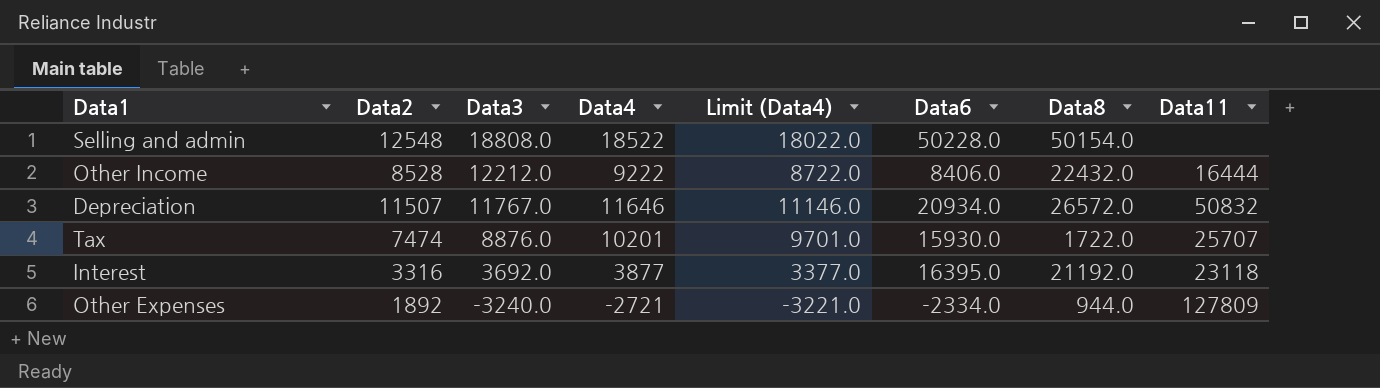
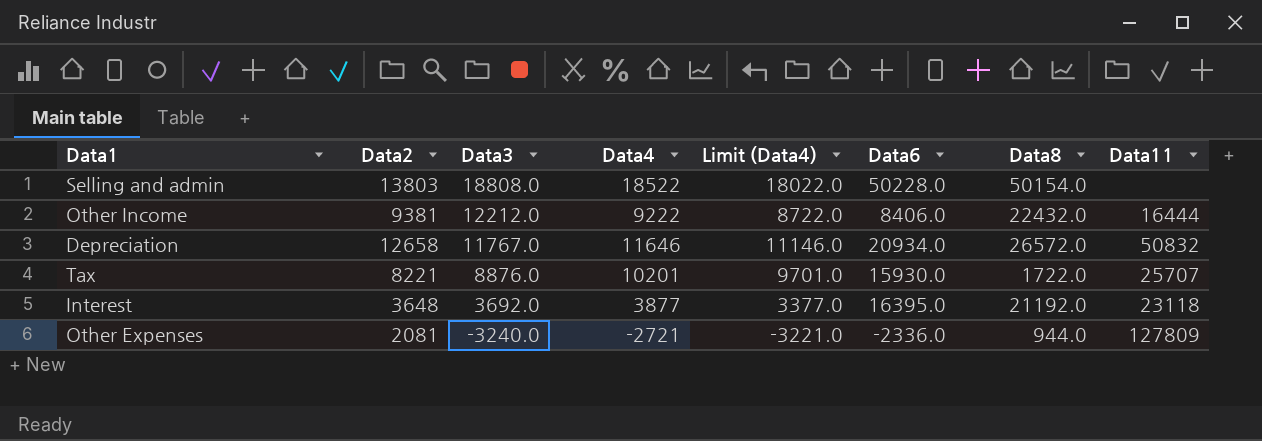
Selling and admin | Data2: 12548 -> 13803
Other Income | Data2: 8528 -> 9381
Depreciation | Data2: 11507 -> 12658
Tax | Data2: 7474 -> 8221
Interest | Data2: 3316 -> 3648
Other Expenses | Data2: 1892 -> 2081
Other Expenses | Data6: -2334.0 -> -2336.0

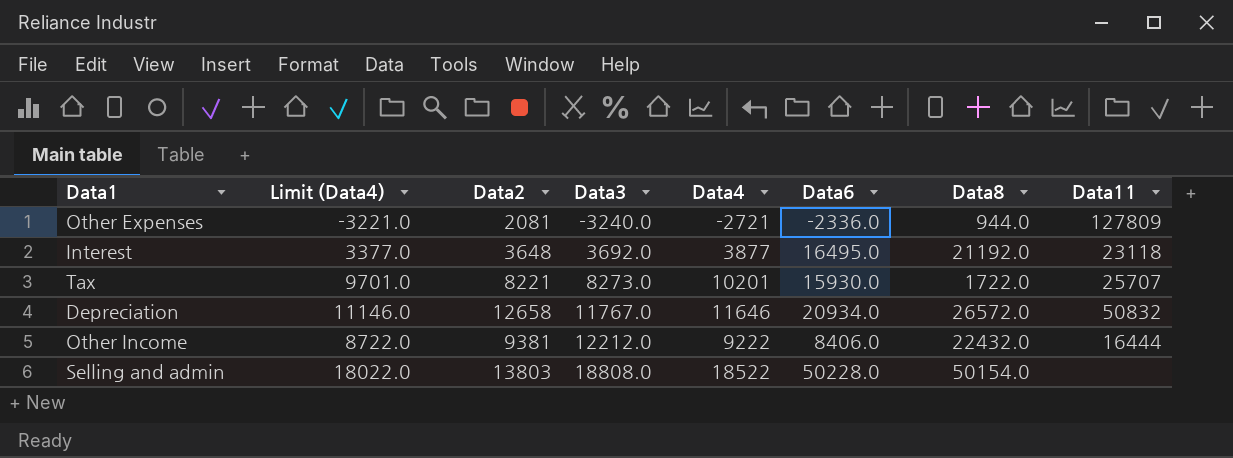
row order: Data3 descending -> Data3 ascending
column Limit (Data4) | position: 5 -> 2
Interest | Data6: 16395.0 -> 16495.0
Tax | Data3: 8876.0 -> 8273.0

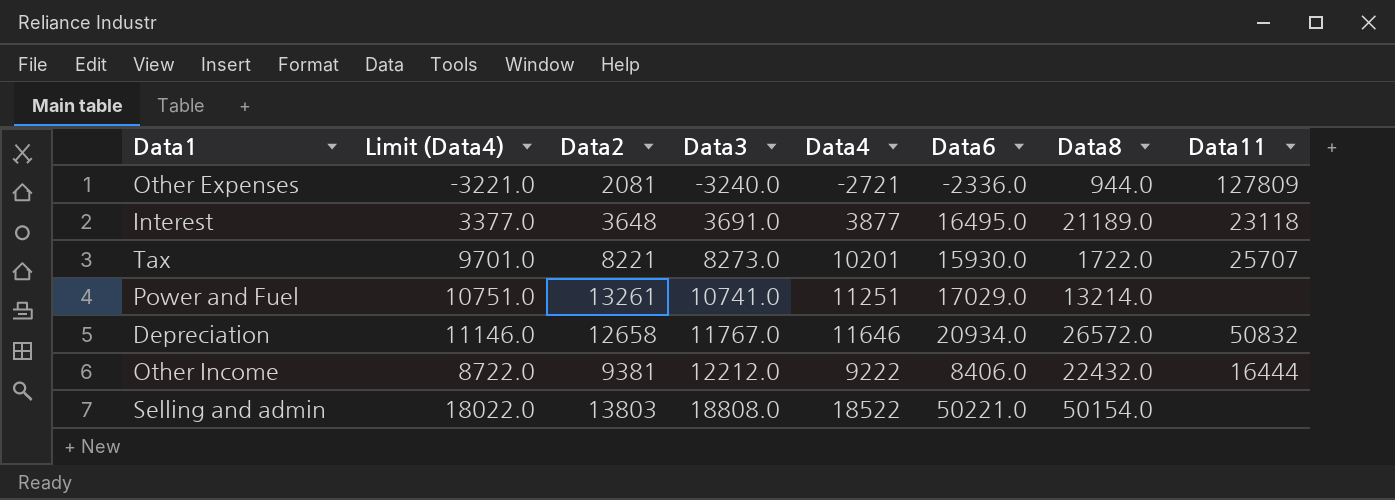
Interest | Data3: 3692.0 -> 3691.0
Interest | Data8: 21192.0 -> 21189.0
row Power and Fuel: none -> 10751.0 | 13261 | 10741.0 | 11251 | 17029.0 | 13214.0 | none
Selling and admin | Data6: 50228.0 -> 50221.0

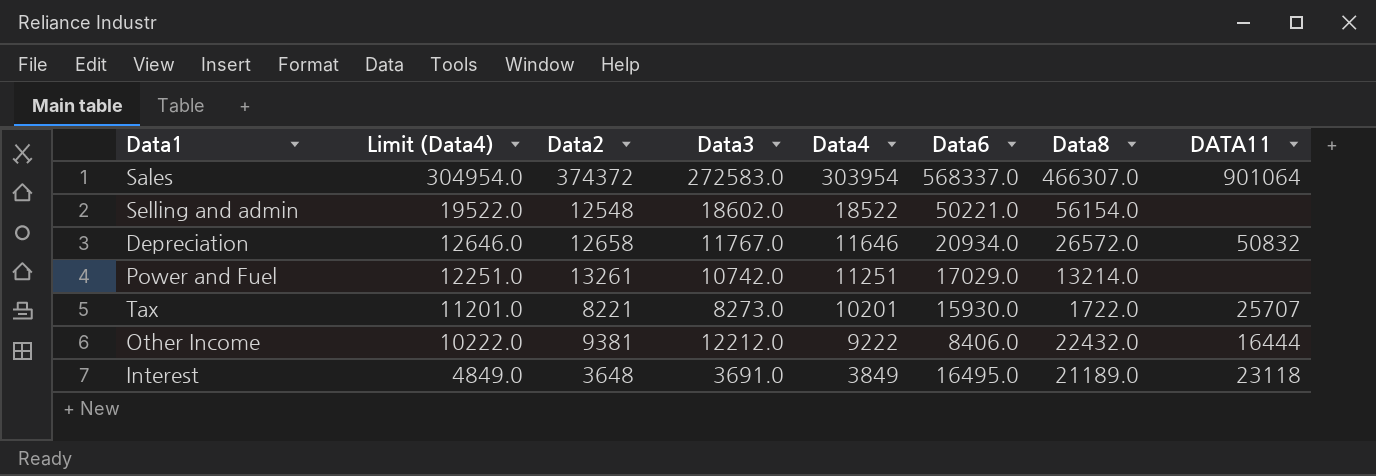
row order: Data3 ascending -> Limit (Data4) descending
column Limit (Data4) | formula: [Data4] - 500 -> [Data4] + 1000
column name: Data11 -> DATA11
row Other Expenses: -3221.0 | 2081 | -3240.0 | -2721 | -2336.0 | 944.0 | 127809 -> none
row Sales: none -> 304954.0 | 374372 | 272583.0 | 303954 | 568337.0 | 466307.0 | 901064
Selling and admin | Data2: 13803 -> 12548
Selling and admin | Data3: 18808.0 -> 18602.0
Selling and admin | Data8: 50154.0 -> 56154.0
Power and Fuel | Data3: 10741.0 -> 10742.0
Interest | Data4: 3877 -> 3849

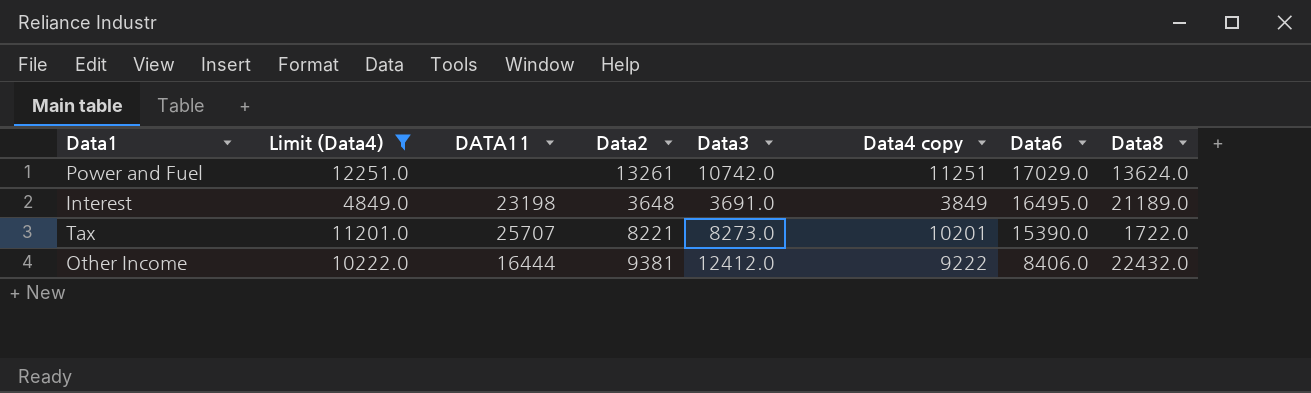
filter: none -> Limit (Data4) <= 12251.0
row order: Limit (Data4) descending -> Data6 descending
column DATA11 | position: 8 -> 3
column name: Data4 -> Data4 copy
Power and Fuel | Data8: 13214.0 -> 13624.0
Interest | DATA11: 23118 -> 23198
Tax | Data6: 15930.0 -> 15390.0
Other Income | Data3: 12212.0 -> 12412.0

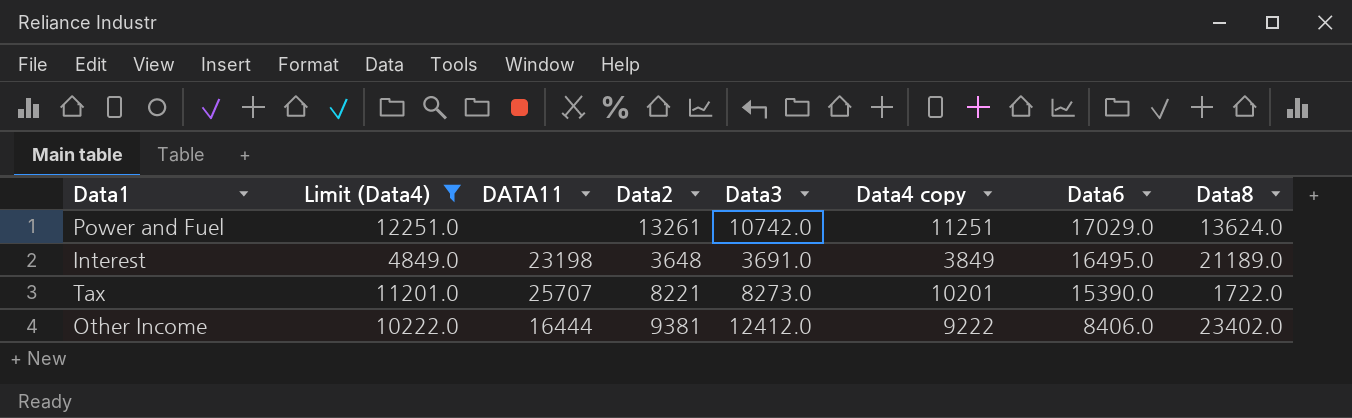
Other Income | Data8: 22432.0 -> 23402.0

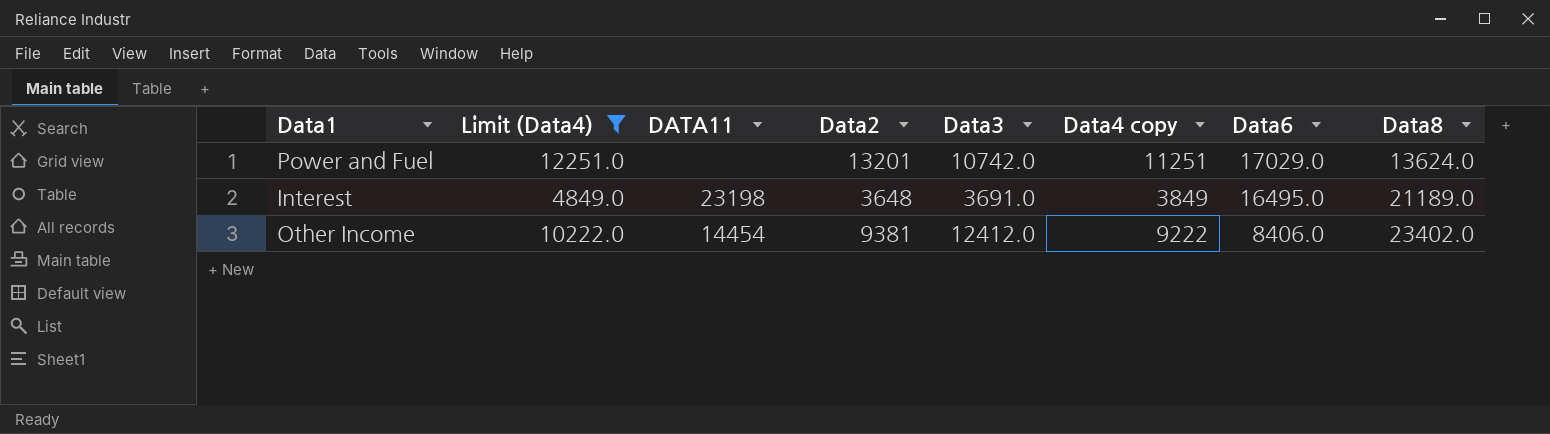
row Tax: 11201.0 | 25707 | 8221 | 8273.0 | 10201 | 15390.0 | 1722.0 -> none
Power and Fuel | Data2: 13261 -> 13201
Other Income | DATA11: 16444 -> 14454

